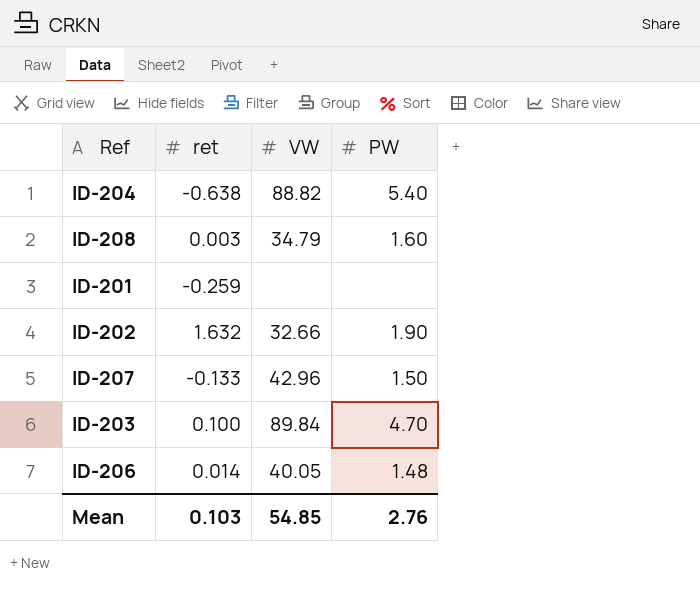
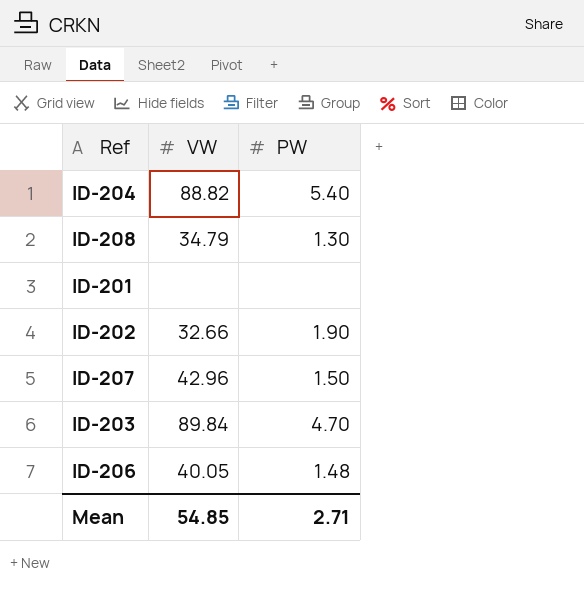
column ret | position: 2 -> none
ID-208 | PW: 1.60 -> 1.30
Mean | PW: 2.76 -> 2.71

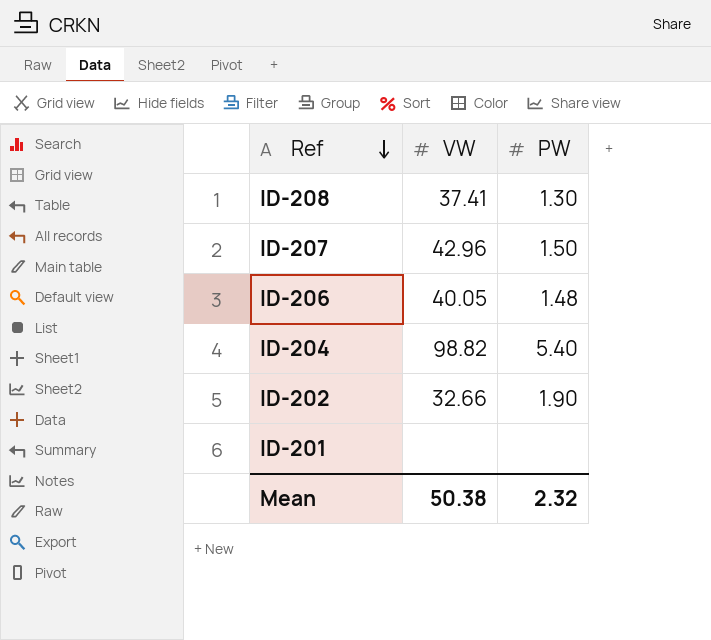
row order: none -> Ref descending
row ID-203: 89.84 | 4.70 -> none
ID-208 | VW: 34.79 -> 37.41
ID-204 | VW: 88.82 -> 98.82
Mean | VW: 54.85 -> 50.38
Mean | PW: 2.71 -> 2.32

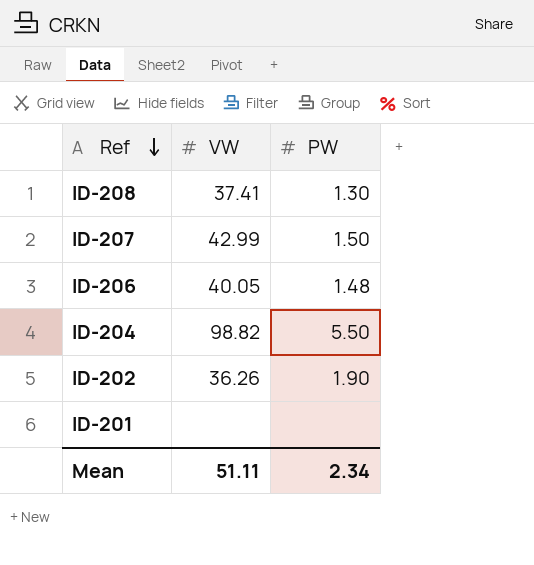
ID-207 | VW: 42.96 -> 42.99
ID-204 | PW: 5.40 -> 5.50
ID-202 | VW: 32.66 -> 36.26
Mean | VW: 50.38 -> 51.11
Mean | PW: 2.32 -> 2.34

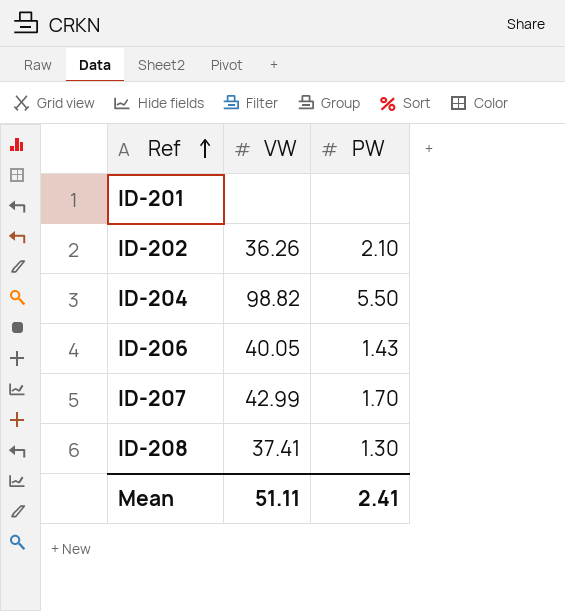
row order: Ref descending -> Ref ascending
ID-202 | PW: 1.90 -> 2.10
ID-206 | PW: 1.48 -> 1.43
ID-207 | PW: 1.50 -> 1.70
Mean | PW: 2.34 -> 2.41

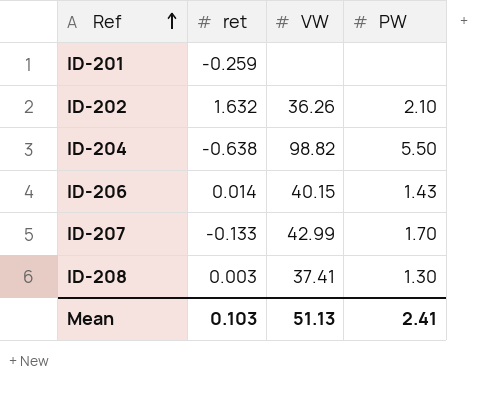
column ret | position: none -> 2
ID-206 | VW: 40.05 -> 40.15
Mean | VW: 51.11 -> 51.13

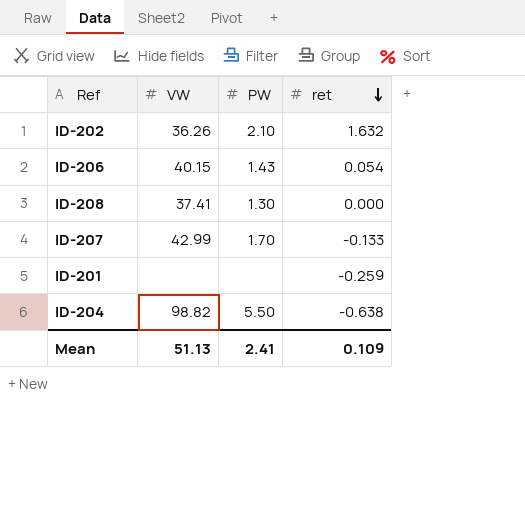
row order: Ref ascending -> ret descending
column ret | position: 2 -> 4
ID-206 | ret: 0.014 -> 0.054
ID-208 | ret: 0.003 -> 0.000
Mean | ret: 0.103 -> 0.109

